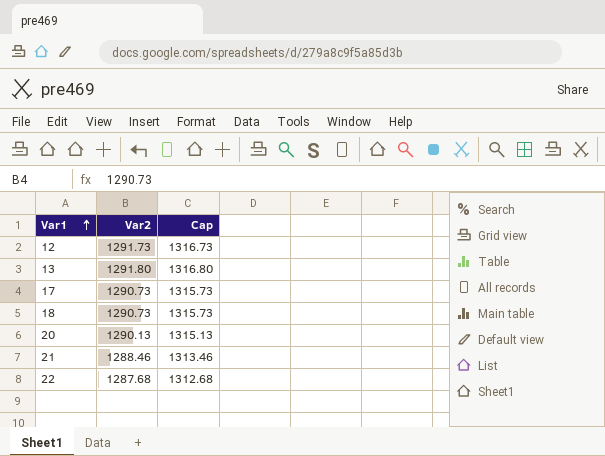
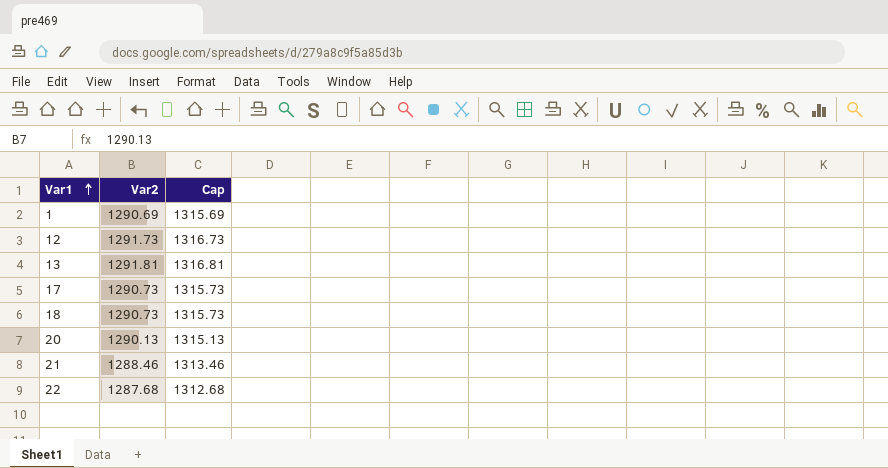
row 1: none -> 1290.69 | 1315.69
13 | Var2: 1291.80 -> 1291.81
13 | Cap: 1316.80 -> 1316.81

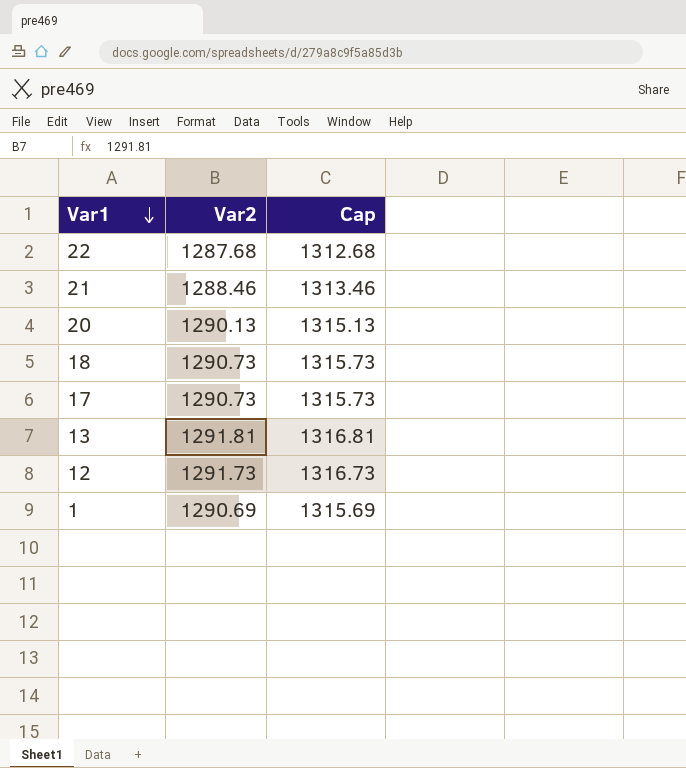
row order: Var1 ascending -> Var1 descending

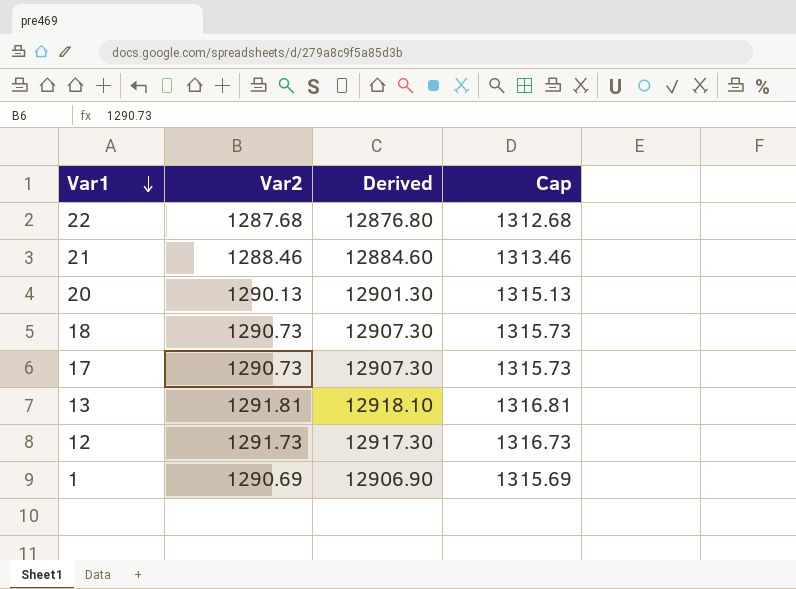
column Derived | formula: none -> [Var2] * 10

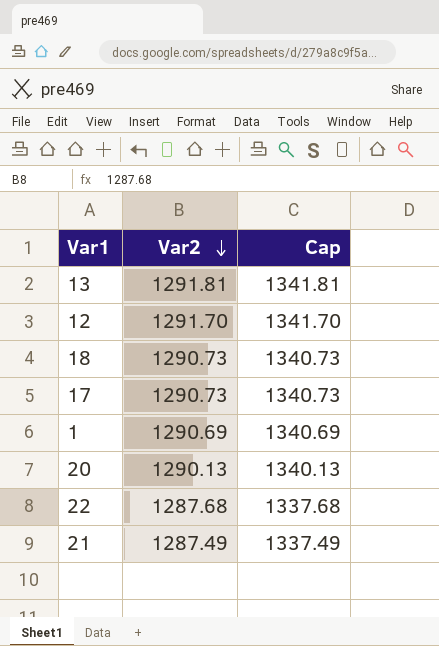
row order: Var1 descending -> Var2 descending
column Derived | formula: [Var2] * 10 -> none
column Cap | formula: [Var2] + 25 -> [Var2] + 50
12 | Var2: 1291.73 -> 1291.70
21 | Var2: 1288.46 -> 1287.49

